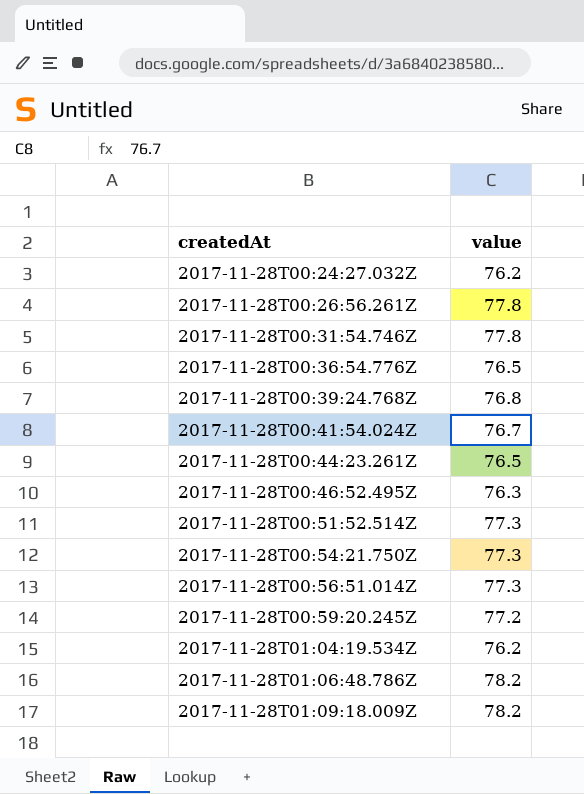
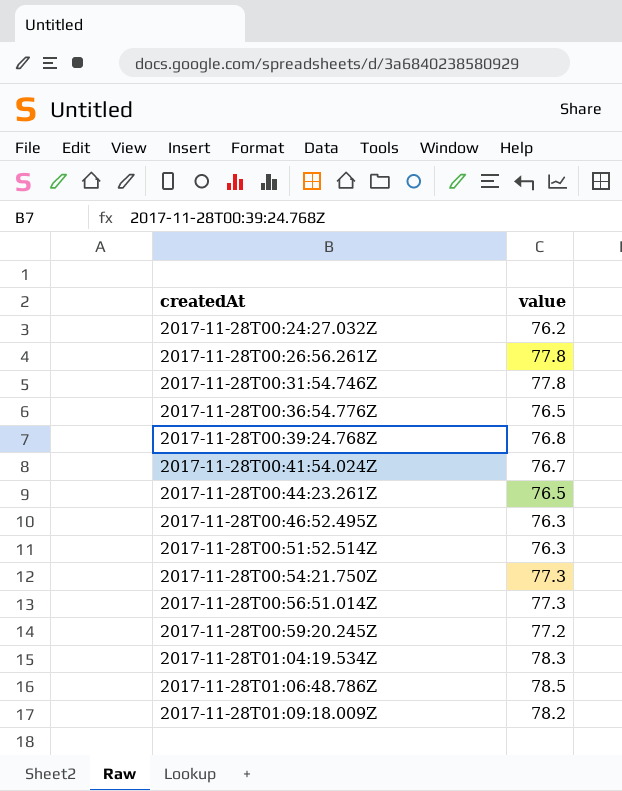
2017-11-28T00:51:52.514Z | value: 77.3 -> 76.3
2017-11-28T01:04:19.534Z | value: 76.2 -> 78.3
2017-11-28T01:06:48.786Z | value: 78.2 -> 78.5

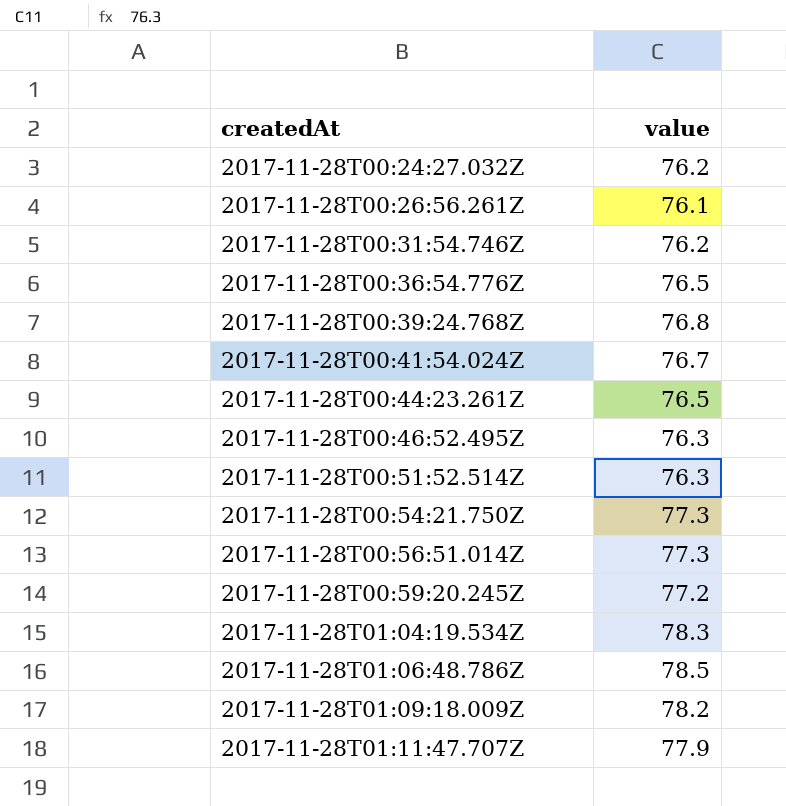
2017-11-28T00:26:56.261Z | value: 77.8 -> 76.1
2017-11-28T00:31:54.746Z | value: 77.8 -> 76.2
row 2017-11-28T01:11:47.707Z: none -> 77.9

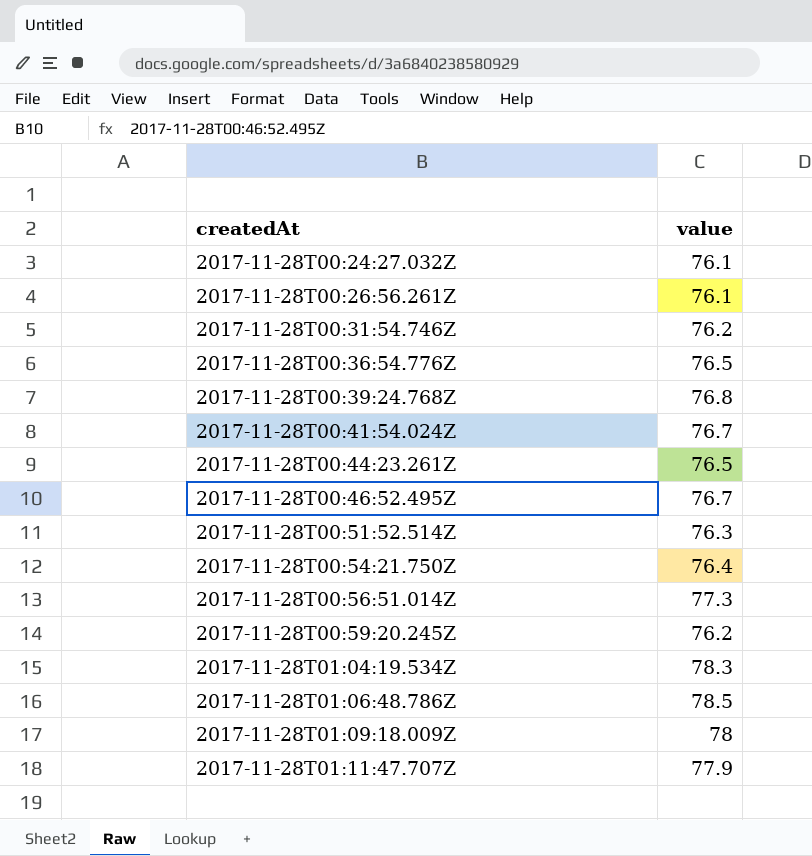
2017-11-28T00:24:27.032Z | value: 76.2 -> 76.1
2017-11-28T00:46:52.495Z | value: 76.3 -> 76.7
2017-11-28T00:54:21.750Z | value: 77.3 -> 76.4
2017-11-28T00:59:20.245Z | value: 77.2 -> 76.2
2017-11-28T01:09:18.009Z | value: 78.2 -> 78

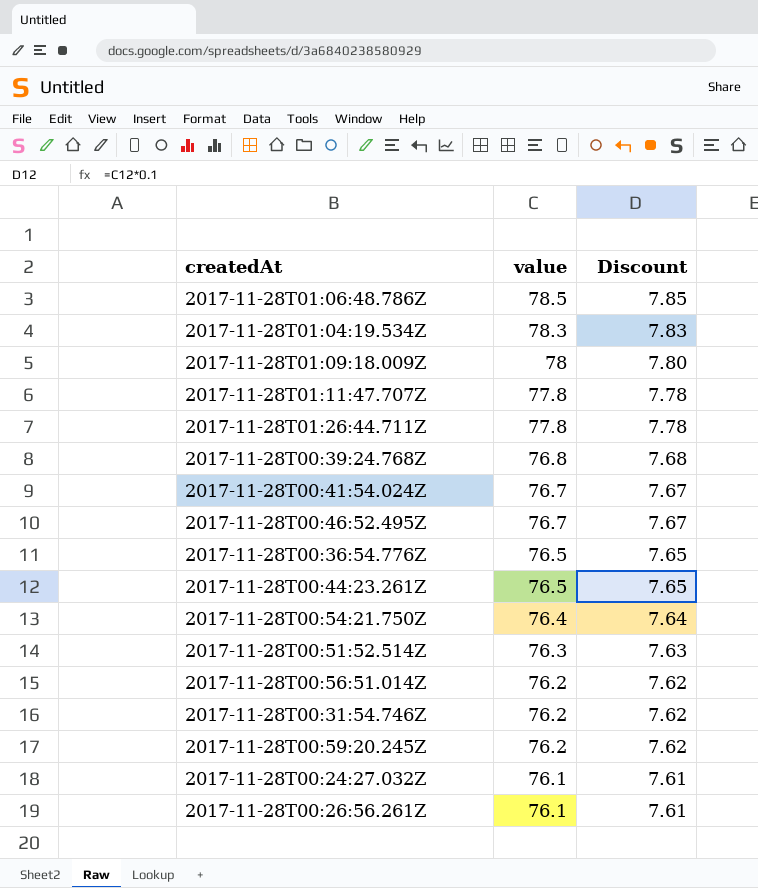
row order: createdAt ascending -> value descending
column Discount | formula: none -> [value] * 0.1
2017-11-28T01:11:47.707Z | value: 77.9 -> 77.8
row 2017-11-28T01:26:44.711Z: none -> 77.8 | 7.78
2017-11-28T00:56:51.014Z | value: 77.3 -> 76.2

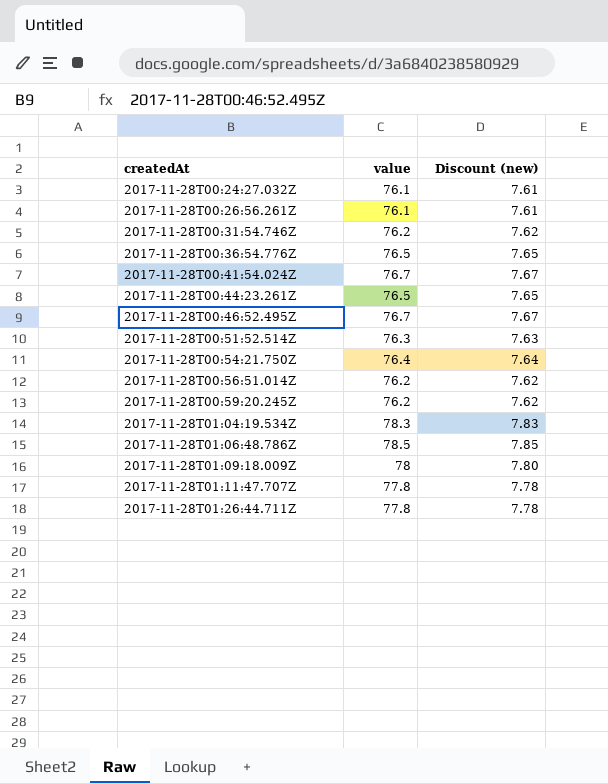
row order: value descending -> createdAt ascending
column name: Discount -> Discount (new)
row 2017-11-28T00:39:24.768Z: 76.8 | 7.68 -> none

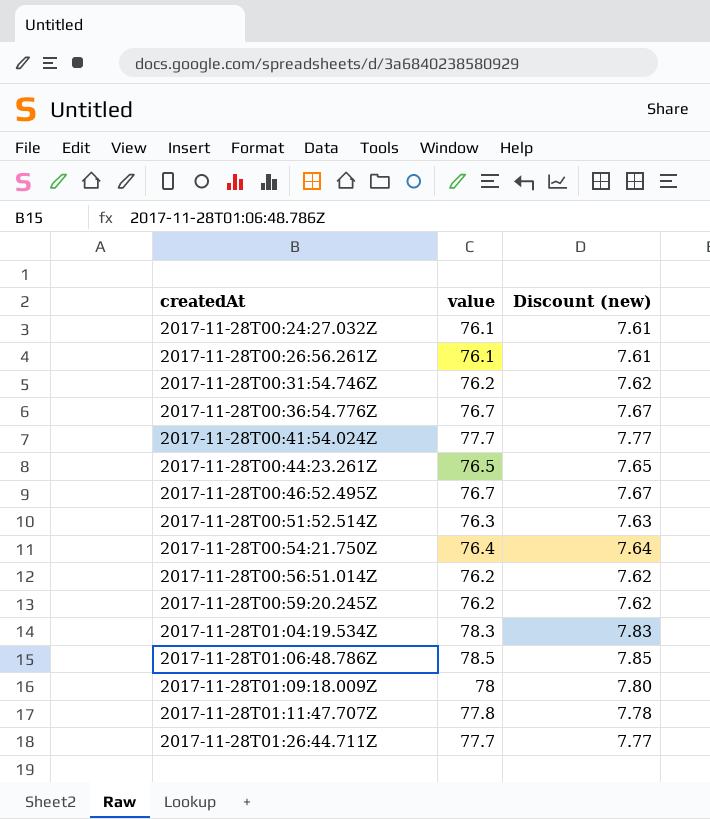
2017-11-28T00:36:54.776Z | value: 76.5 -> 76.7
2017-11-28T00:36:54.776Z | Discount (new): 7.65 -> 7.67
2017-11-28T00:41:54.024Z | value: 76.7 -> 77.7
2017-11-28T00:41:54.024Z | Discount (new): 7.67 -> 7.77
2017-11-28T01:26:44.711Z | value: 77.8 -> 77.7
2017-11-28T01:26:44.711Z | Discount (new): 7.78 -> 7.77

